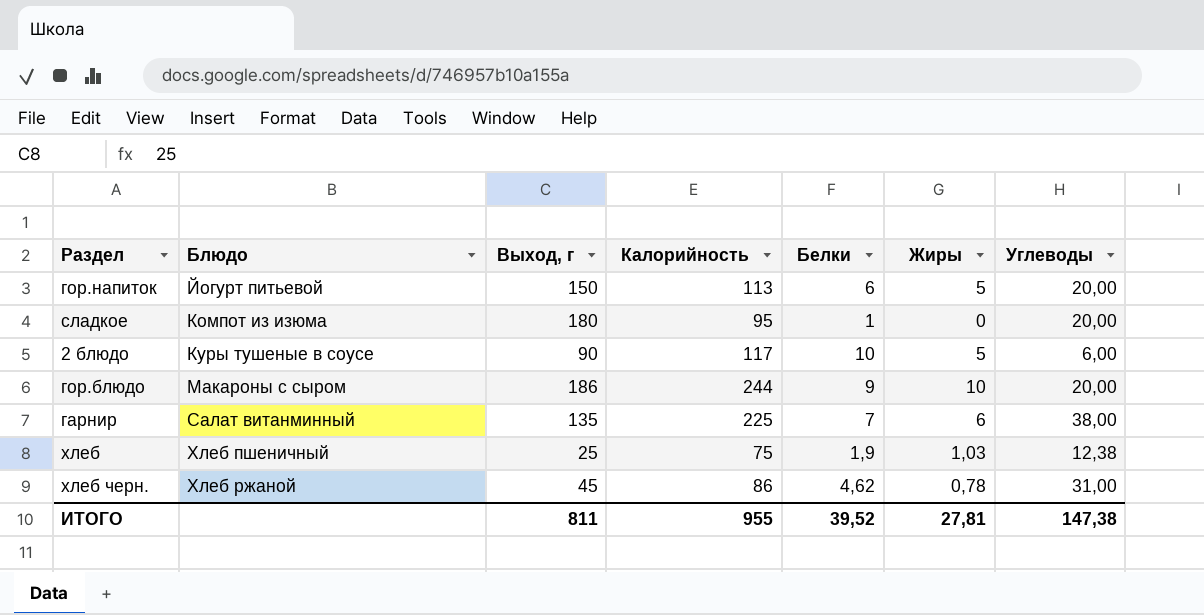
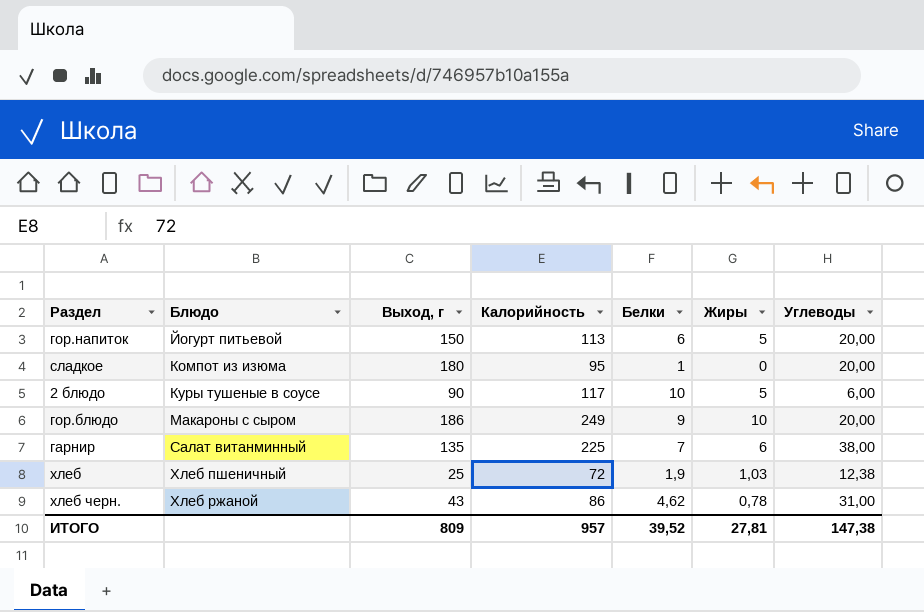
гор.блюдо | Калорийность: 244 -> 249
хлеб | Калорийность: 75 -> 72
хлеб черн. | Выход, г: 45 -> 43
ИТОГО | Выход, г: 811 -> 809
ИТОГО | Калорийность: 955 -> 957

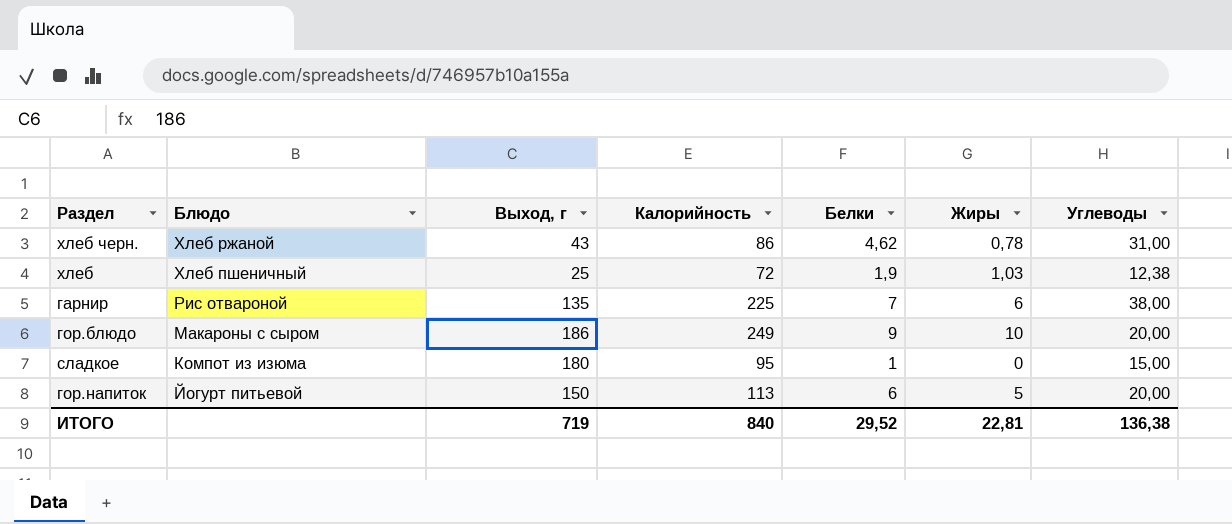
row order: Блюдо ascending -> Блюдо descending
row 2 блюдо: Куры тушеные в соусе | 90 | 117 | 10 | 5 | 6,00 -> none
гарнир | Блюдо: Салат витанминный -> Рис отвароной
сладкое | Углеводы: 20,00 -> 15,00
ИТОГО | Выход, г: 809 -> 719
ИТОГО | Калорийность: 957 -> 840
ИТОГО | Белки: 39,52 -> 29,52
ИТОГО | Жиры: 27,81 -> 22,81
ИТОГО | Углеводы: 147,38 -> 136,38

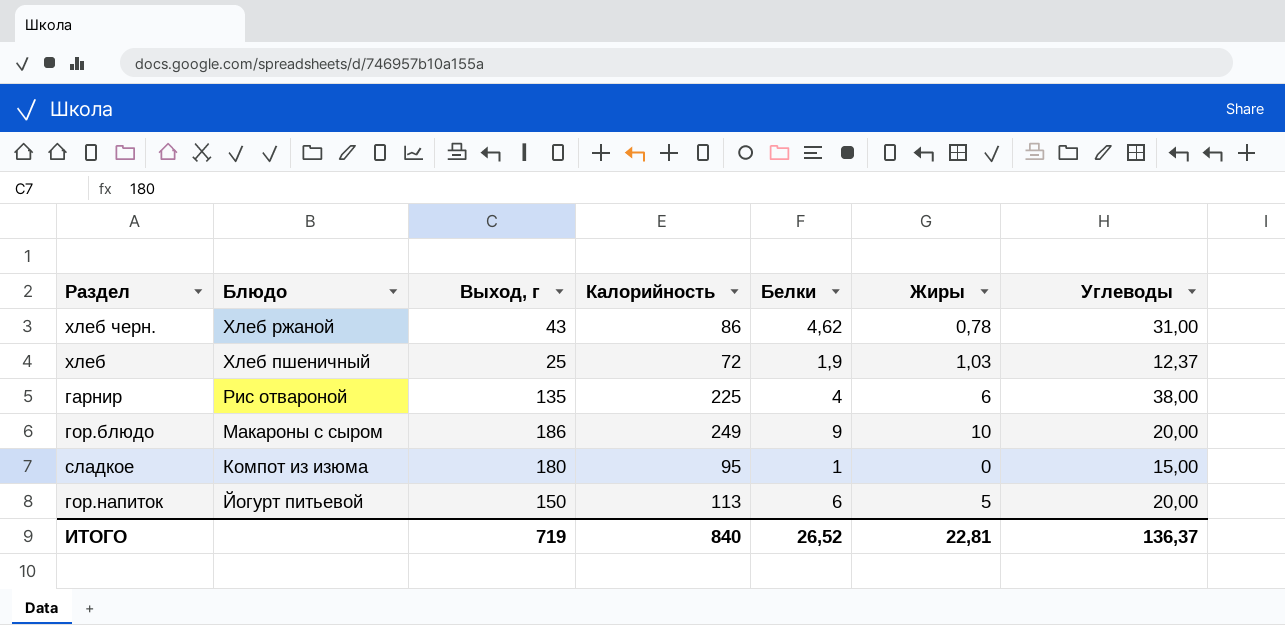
хлеб | Углеводы: 12,38 -> 12,37
гарнир | Белки: 7 -> 4
ИТОГО | Белки: 29,52 -> 26,52
ИТОГО | Углеводы: 136,38 -> 136,37

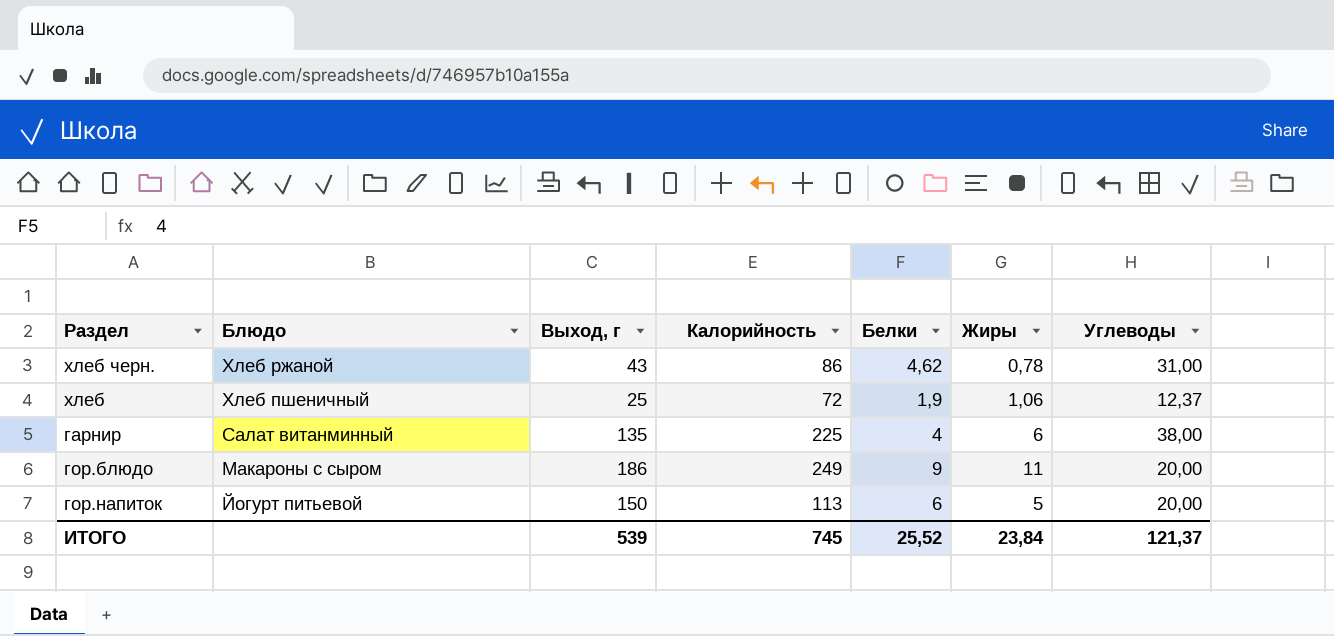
row сладкое: Компот из изюма | 180 | 95 | 1 | 0 | 15,00 -> none
хлеб | Жиры: 1,03 -> 1,06
гарнир | Блюдо: Рис отвароной -> Салат витанминный
гор.блюдо | Жиры: 10 -> 11
ИТОГО | Выход, г: 719 -> 539
ИТОГО | Калорийность: 840 -> 745
ИТОГО | Белки: 26,52 -> 25,52
ИТОГО | Жиры: 22,81 -> 23,84
ИТОГО | Углеводы: 136,37 -> 121,37

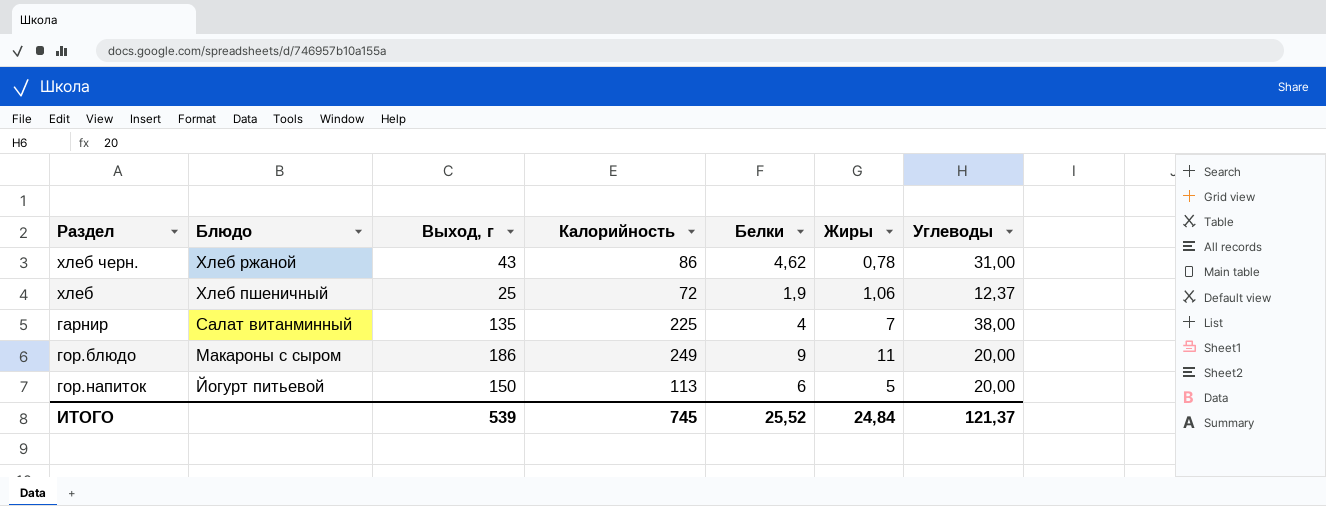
гарнир | Жиры: 6 -> 7
ИТОГО | Жиры: 23,84 -> 24,84

